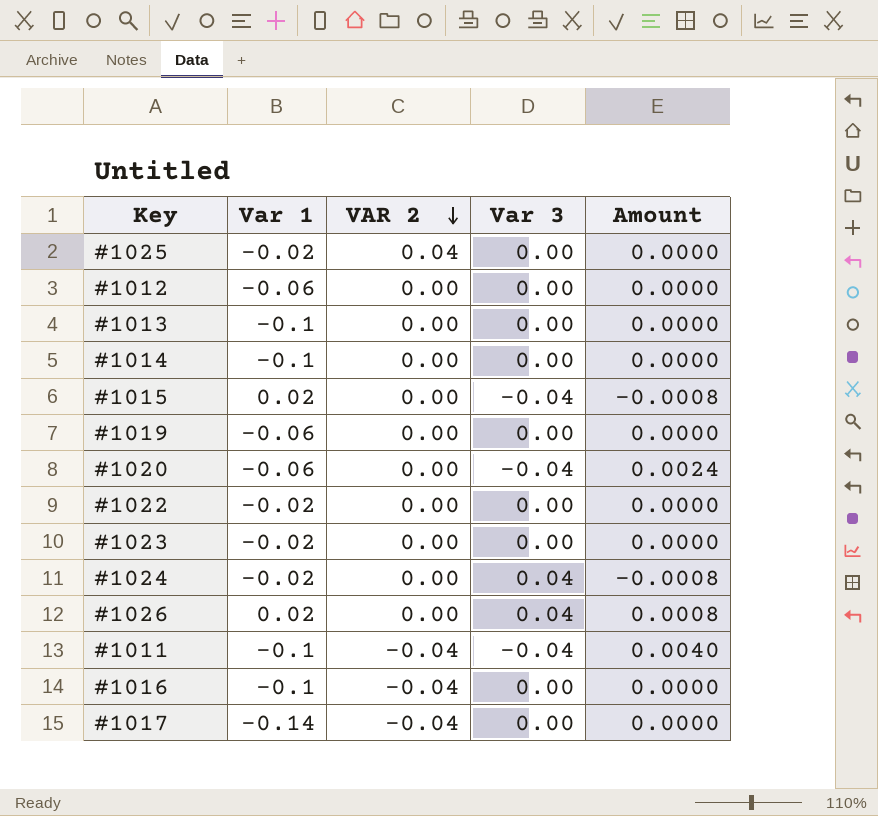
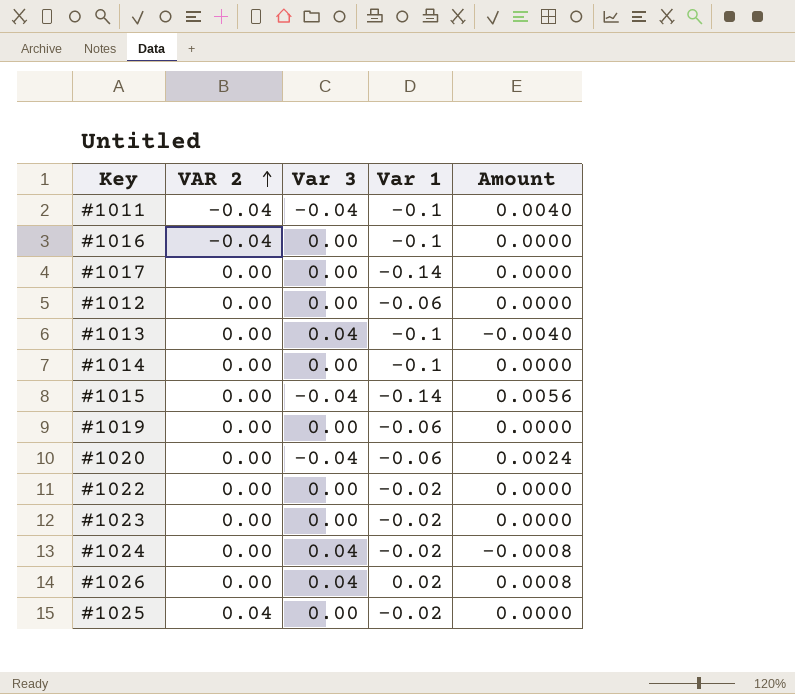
row order: VAR 2 descending -> VAR 2 ascending
column Var 1 | position: 2 -> 4
#1017 | VAR 2: -0.04 -> 0.00
#1013 | Var 3: 0.00 -> 0.04
#1013 | Amount: 0.0000 -> -0.0040
#1015 | Var 1: 0.02 -> -0.14
#1015 | Amount: -0.0008 -> 0.0056

